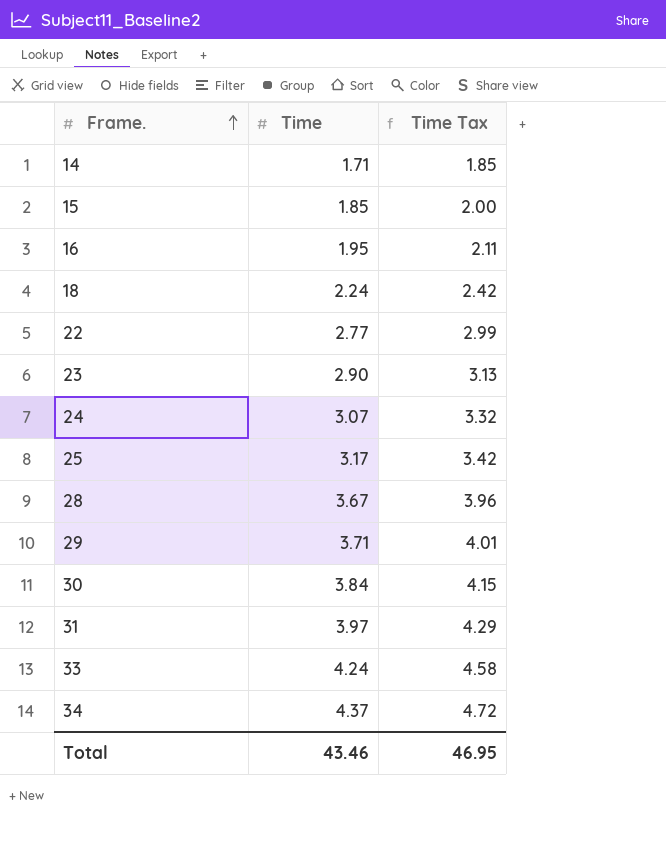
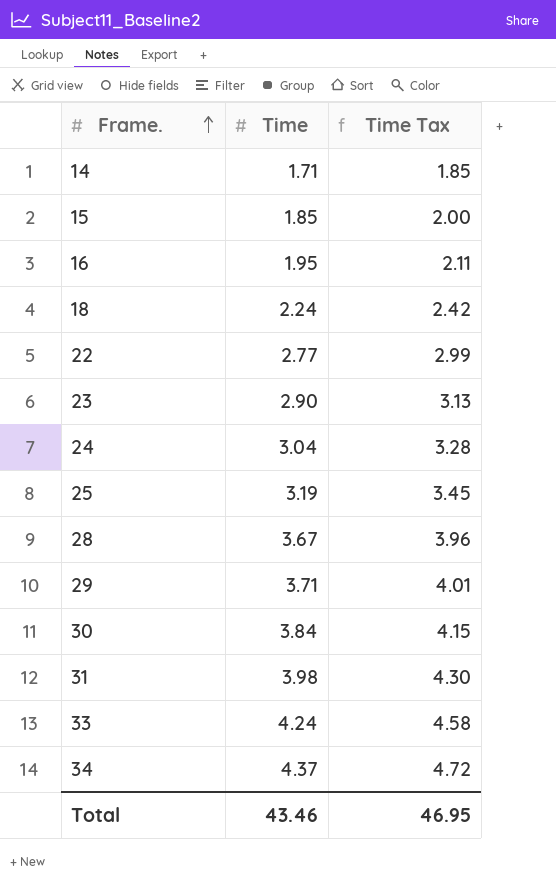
24 | Time: 3.07 -> 3.04
24 | Time Tax: 3.32 -> 3.28
25 | Time: 3.17 -> 3.19
25 | Time Tax: 3.42 -> 3.45
31 | Time: 3.97 -> 3.98
31 | Time Tax: 4.29 -> 4.30

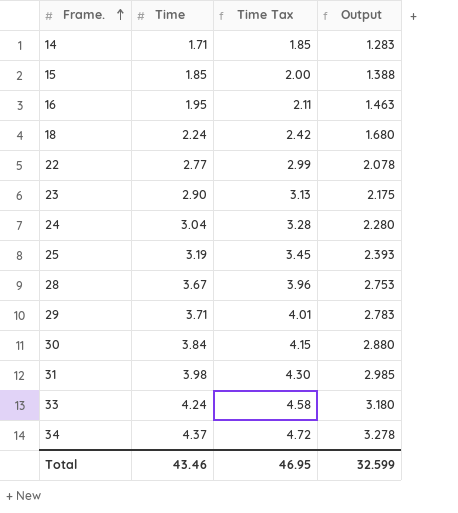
column Output | formula: none -> [Time] * 0.75

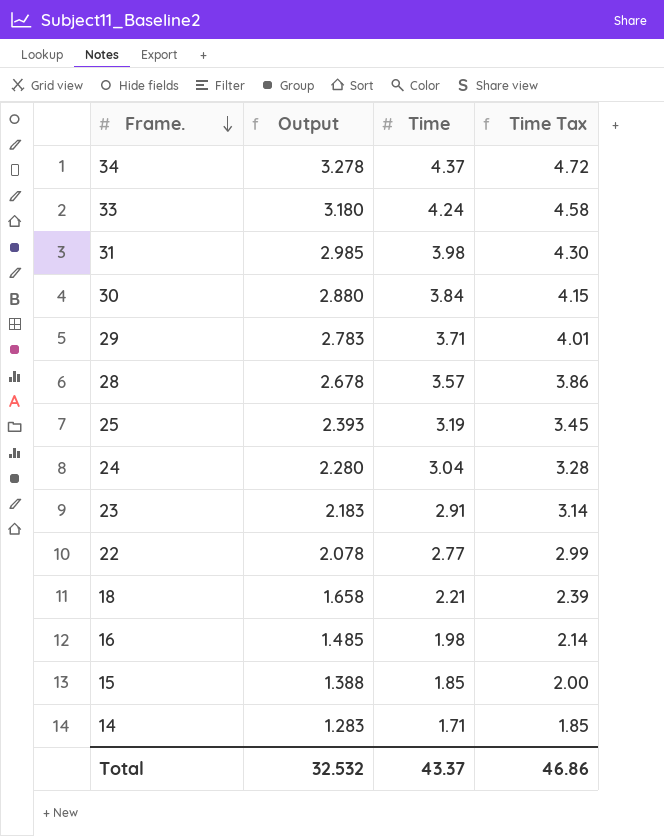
row order: Frame. ascending -> Frame. descending
column Output | position: 4 -> 2
28 | Output: 2.753 -> 2.678
28 | Time: 3.67 -> 3.57
28 | Time Tax: 3.96 -> 3.86
23 | Output: 2.175 -> 2.183
23 | Time: 2.90 -> 2.91
23 | Time Tax: 3.13 -> 3.14
18 | Output: 1.680 -> 1.658
18 | Time: 2.24 -> 2.21
18 | Time Tax: 2.42 -> 2.39
16 | Output: 1.463 -> 1.485
16 | Time: 1.95 -> 1.98
16 | Time Tax: 2.11 -> 2.14
Total | Output: 32.599 -> 32.532
Total | Time: 43.46 -> 43.37
Total | Time Tax: 46.95 -> 46.86

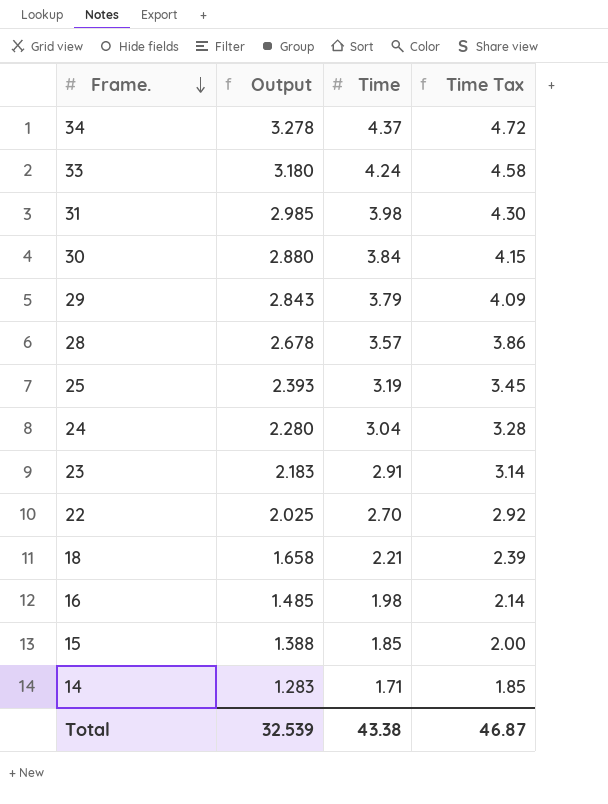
29 | Output: 2.783 -> 2.843
29 | Time: 3.71 -> 3.79
29 | Time Tax: 4.01 -> 4.09
22 | Output: 2.078 -> 2.025
22 | Time: 2.77 -> 2.70
22 | Time Tax: 2.99 -> 2.92
Total | Output: 32.532 -> 32.539
Total | Time: 43.37 -> 43.38
Total | Time Tax: 46.86 -> 46.87

